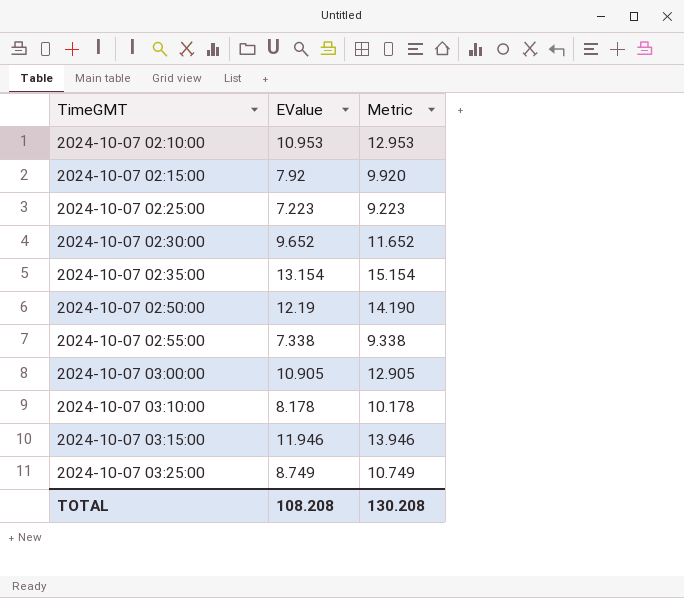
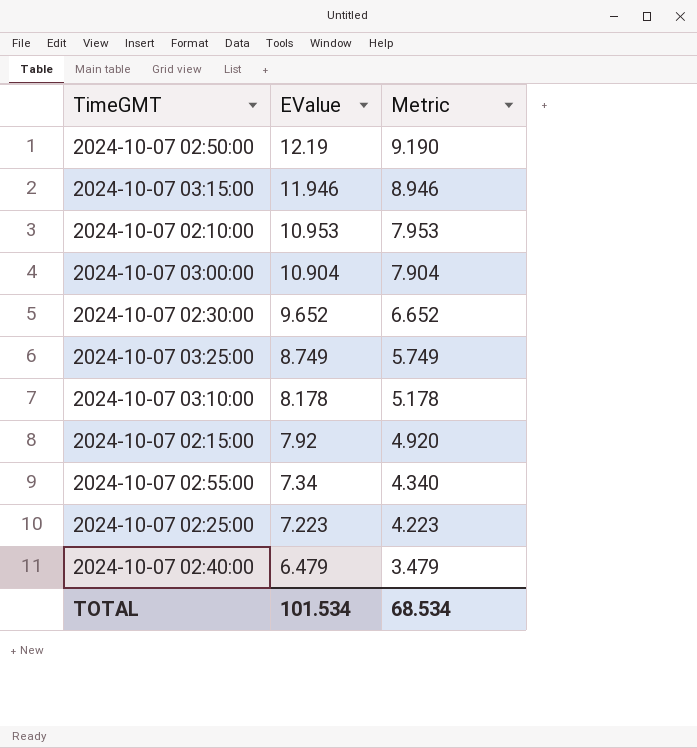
row order: TimeGMT ascending -> EValue descending
column Metric | formula: [EValue] + 2 -> [EValue] - 3
row 2024-10-07 02:35:00: 13.154 | 15.154 -> none
2024-10-07 03:00:00 | EValue: 10.905 -> 10.904
2024-10-07 02:55:00 | EValue: 7.338 -> 7.34
row 2024-10-07 02:40:00: none -> 6.479 | 3.479
TOTAL | EValue: 108.208 -> 101.534
TOTAL | Metric: 130.208 -> 68.534

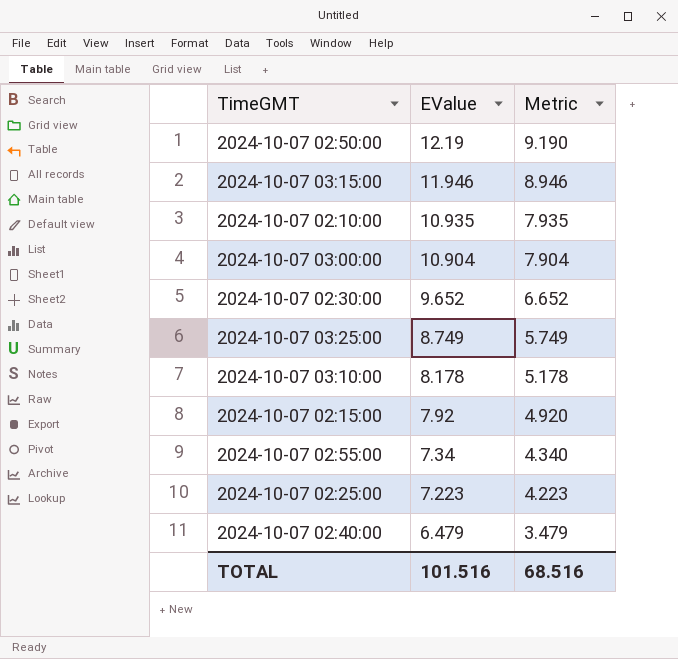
2024-10-07 02:10:00 | EValue: 10.953 -> 10.935
2024-10-07 02:10:00 | Metric: 7.953 -> 7.935
TOTAL | EValue: 101.534 -> 101.516
TOTAL | Metric: 68.534 -> 68.516

